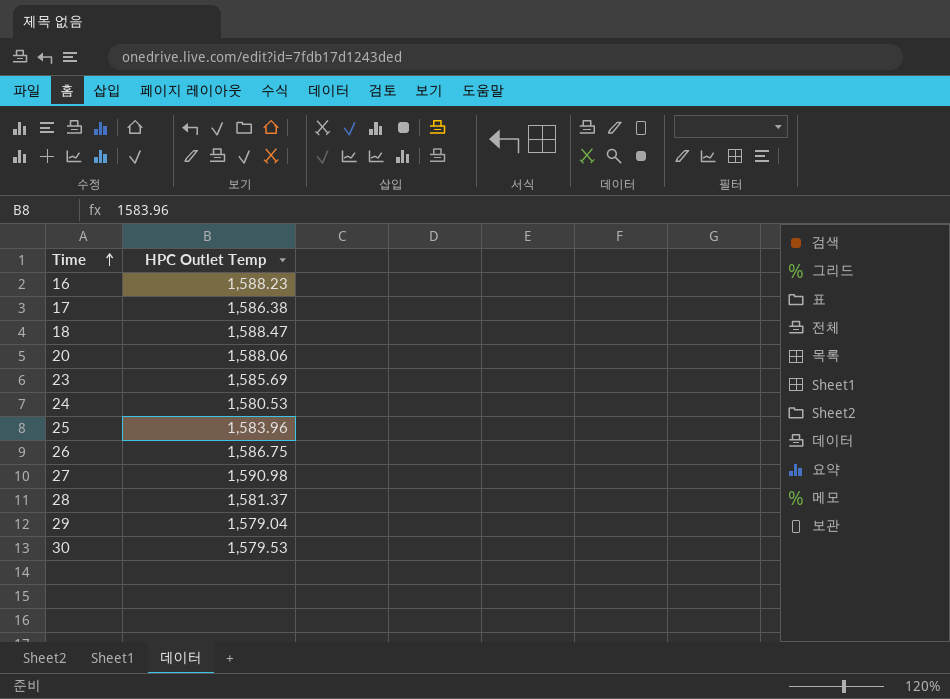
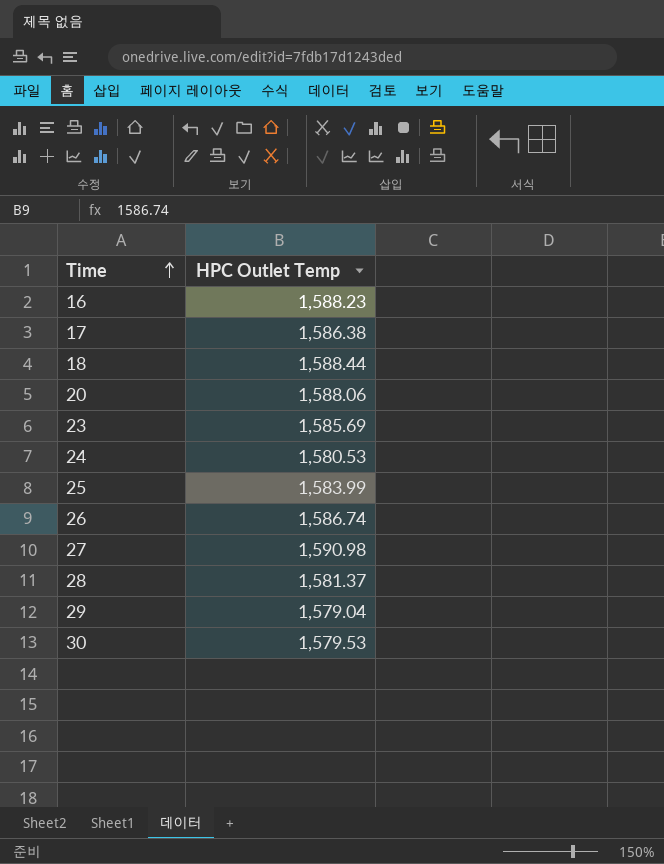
18 | HPC Outlet Temp: 1,588.47 -> 1,588.44
25 | HPC Outlet Temp: 1,583.96 -> 1,583.99
26 | HPC Outlet Temp: 1,586.75 -> 1,586.74

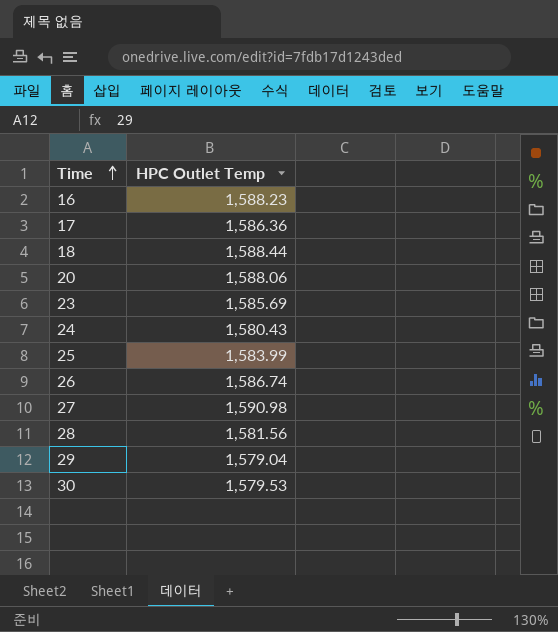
17 | HPC Outlet Temp: 1,586.38 -> 1,586.36
24 | HPC Outlet Temp: 1,580.53 -> 1,580.43
28 | HPC Outlet Temp: 1,581.37 -> 1,581.56

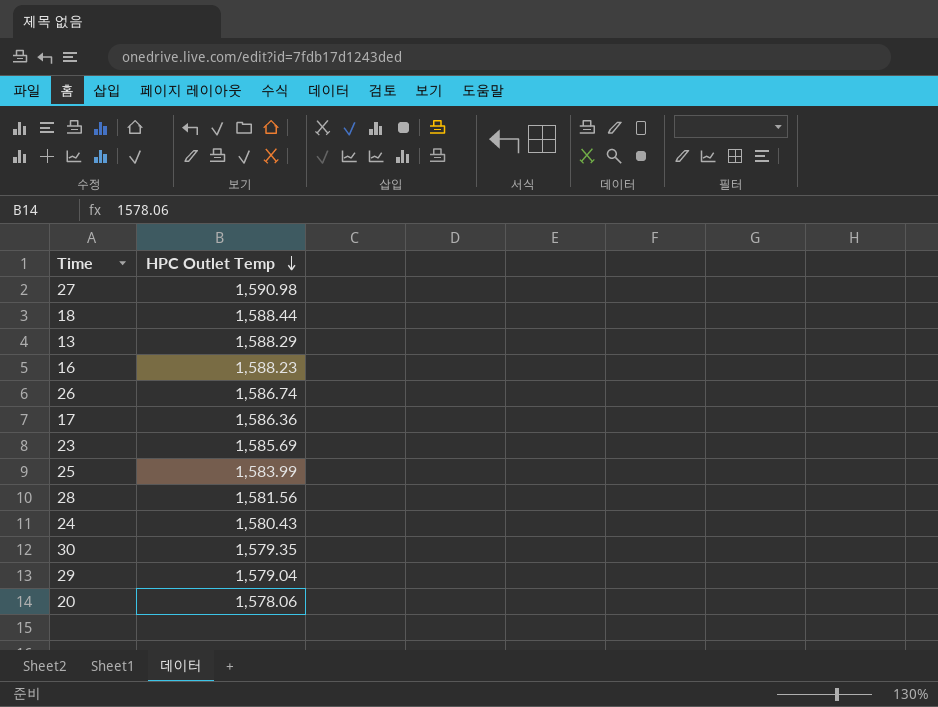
row order: Time ascending -> HPC Outlet Temp descending
row 13: none -> 1,588.29
30 | HPC Outlet Temp: 1,579.53 -> 1,579.35
20 | HPC Outlet Temp: 1,588.06 -> 1,578.06

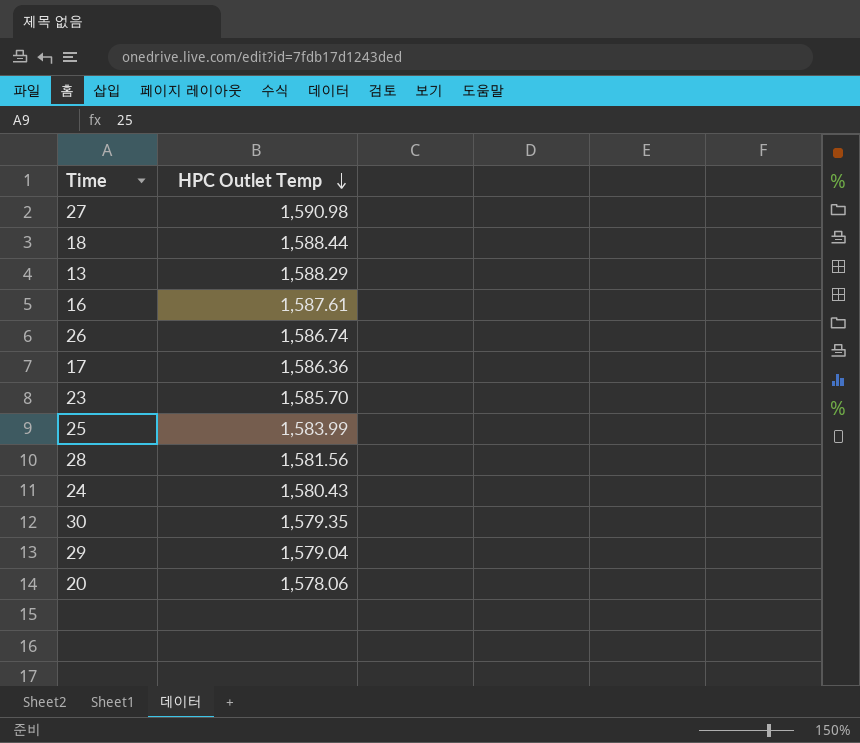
16 | HPC Outlet Temp: 1,588.23 -> 1,587.61
23 | HPC Outlet Temp: 1,585.69 -> 1,585.70

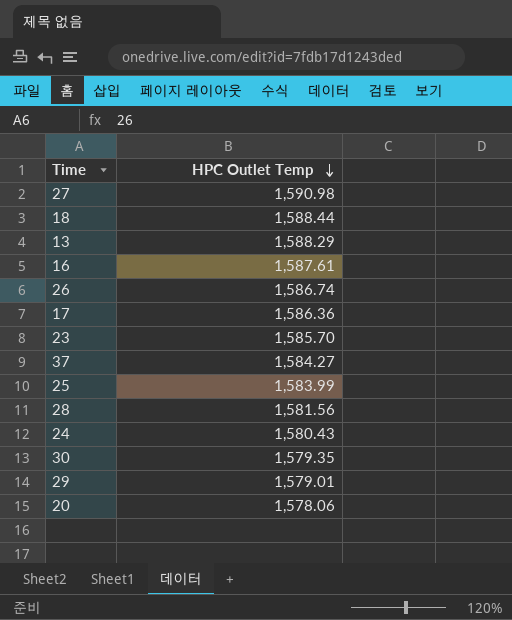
row 37: none -> 1,584.27
29 | HPC Outlet Temp: 1,579.04 -> 1,579.01

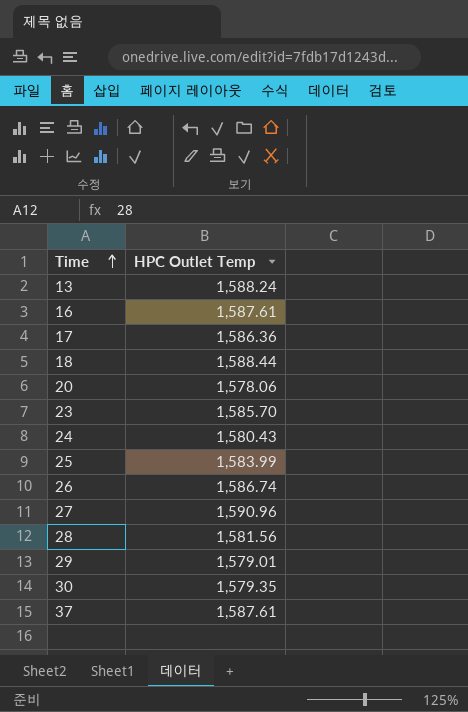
row order: HPC Outlet Temp descending -> Time ascending
13 | HPC Outlet Temp: 1,588.29 -> 1,588.24
27 | HPC Outlet Temp: 1,590.98 -> 1,590.96
37 | HPC Outlet Temp: 1,584.27 -> 1,587.61

